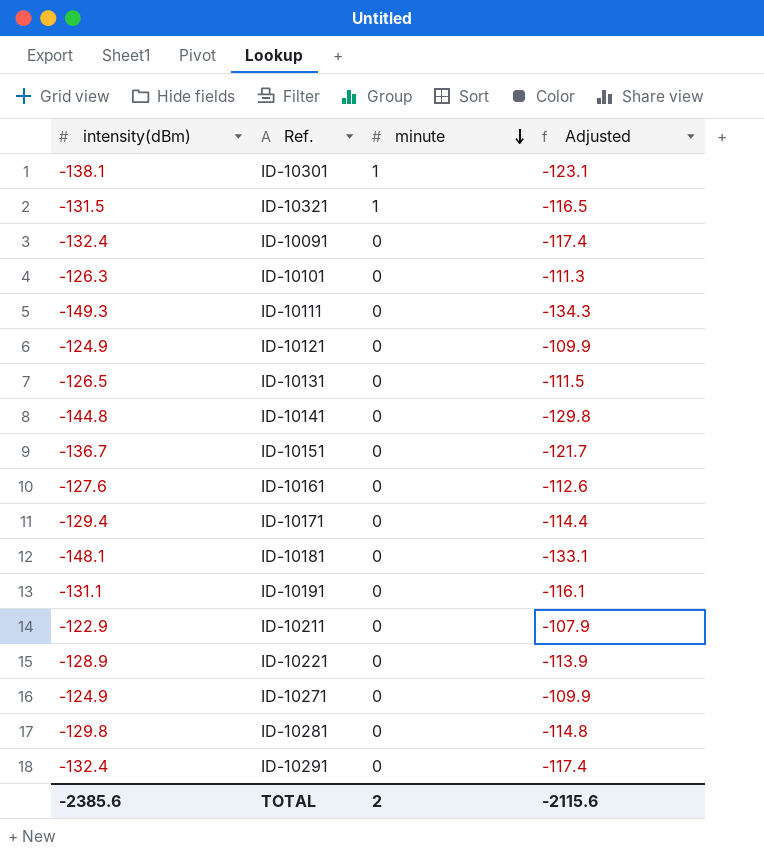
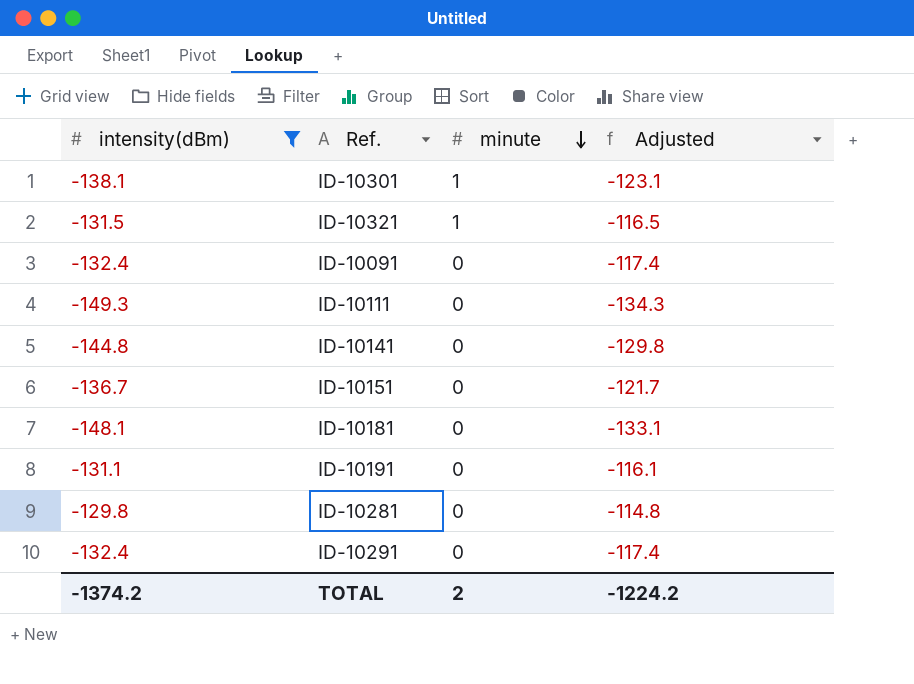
filter: none -> intensity(dBm) <= -129.8
TOTAL | intensity(dBm): -2385.6 -> -1374.2
TOTAL | Adjusted: -2115.6 -> -1224.2

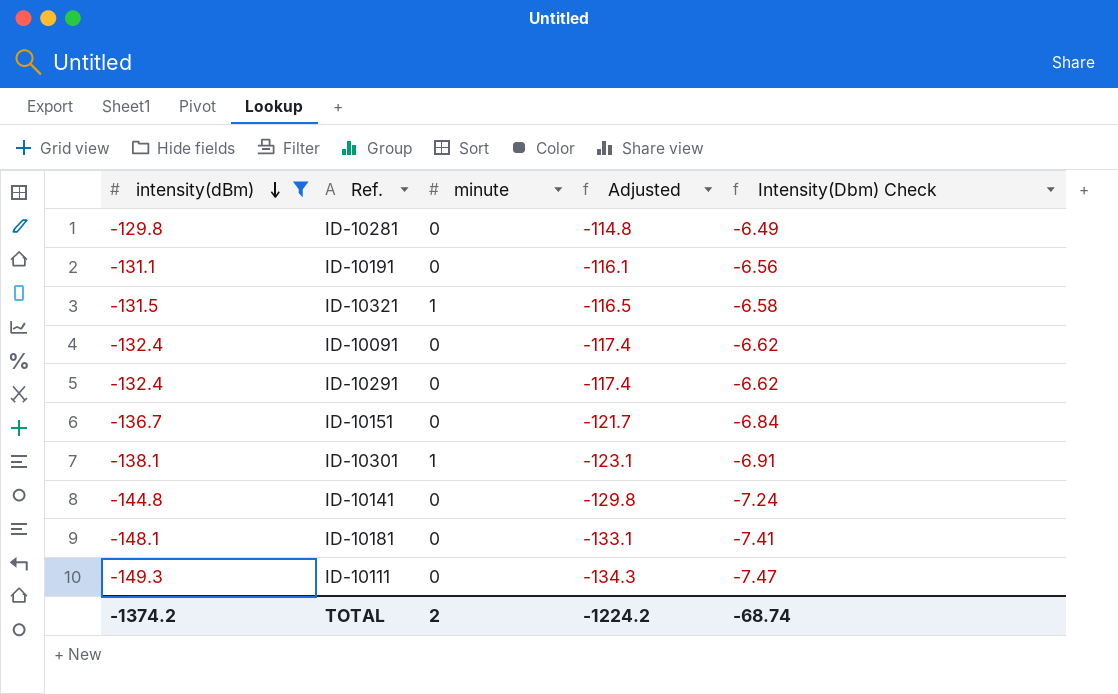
row order: minute descending -> intensity(dBm) descending
column Intensity(Dbm) Check | formula: none -> [intensity(dBm)] * 0.05

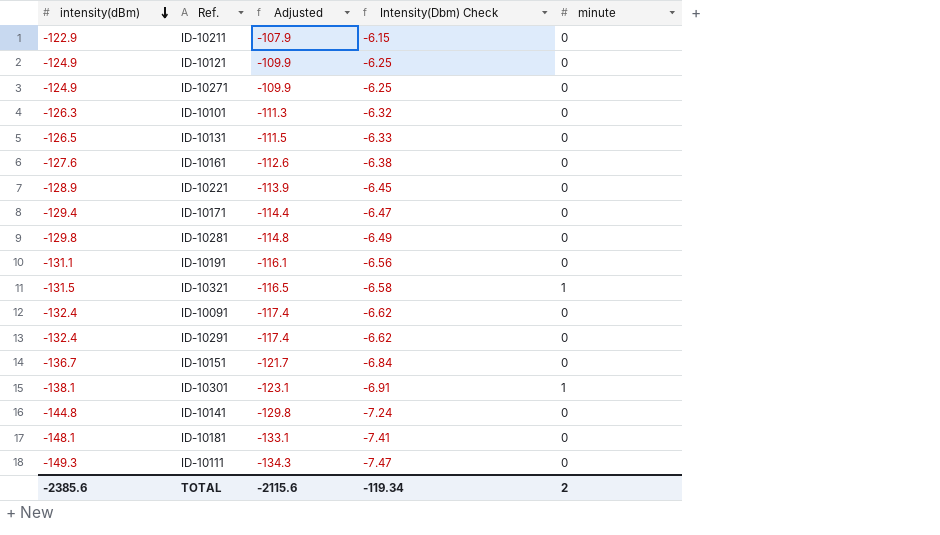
filter: intensity(dBm) <= -129.8 -> none
column minute | position: 3 -> 5
TOTAL | intensity(dBm): -1374.2 -> -2385.6
TOTAL | Adjusted: -1224.2 -> -2115.6
TOTAL | Intensity(Dbm) Check: -68.74 -> -119.34

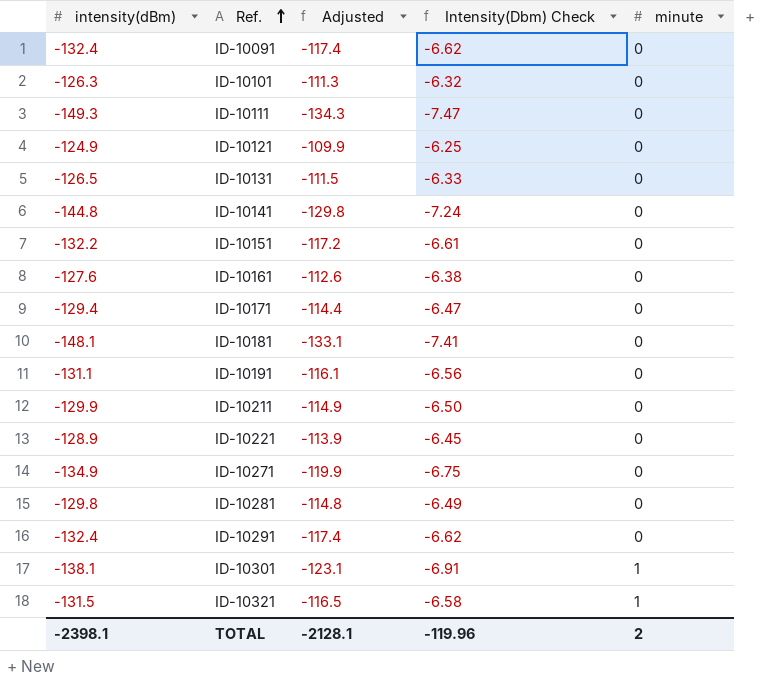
row order: intensity(dBm) descending -> Ref. ascending
ID-10151 | intensity(dBm): -136.7 -> -132.2
ID-10151 | Adjusted: -121.7 -> -117.2
ID-10151 | Intensity(Dbm) Check: -6.84 -> -6.61
ID-10211 | intensity(dBm): -122.9 -> -129.9
ID-10211 | Adjusted: -107.9 -> -114.9
ID-10211 | Intensity(Dbm) Check: -6.15 -> -6.50
ID-10271 | intensity(dBm): -124.9 -> -134.9
ID-10271 | Adjusted: -109.9 -> -119.9
ID-10271 | Intensity(Dbm) Check: -6.25 -> -6.75
TOTAL | intensity(dBm): -2385.6 -> -2398.1
TOTAL | Adjusted: -2115.6 -> -2128.1
TOTAL | Intensity(Dbm) Check: -119.34 -> -119.96

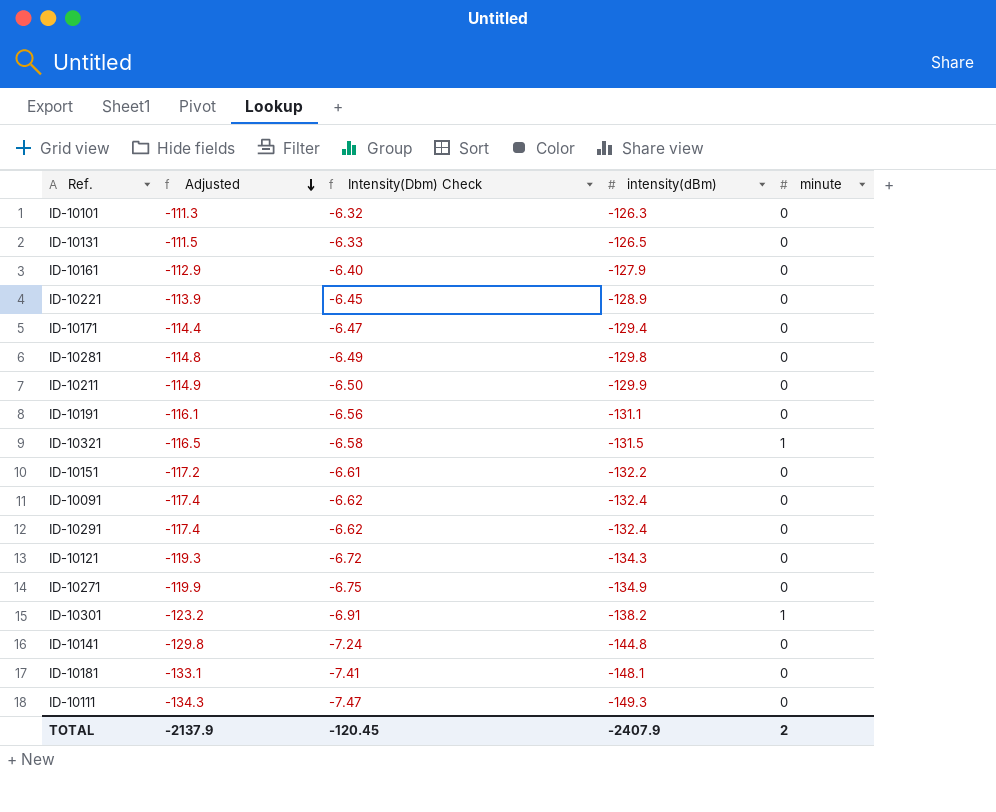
row order: Ref. ascending -> Adjusted descending
column intensity(dBm) | position: 1 -> 4
ID-10161 | Adjusted: -112.6 -> -112.9
ID-10161 | Intensity(Dbm) Check: -6.38 -> -6.40
ID-10161 | intensity(dBm): -127.6 -> -127.9
ID-10121 | Adjusted: -109.9 -> -119.3
ID-10121 | Intensity(Dbm) Check: -6.25 -> -6.72
ID-10121 | intensity(dBm): -124.9 -> -134.3
ID-10301 | Adjusted: -123.1 -> -123.2
ID-10301 | intensity(dBm): -138.1 -> -138.2
TOTAL | Adjusted: -2128.1 -> -2137.9
TOTAL | Intensity(Dbm) Check: -119.96 -> -120.45
TOTAL | intensity(dBm): -2398.1 -> -2407.9

